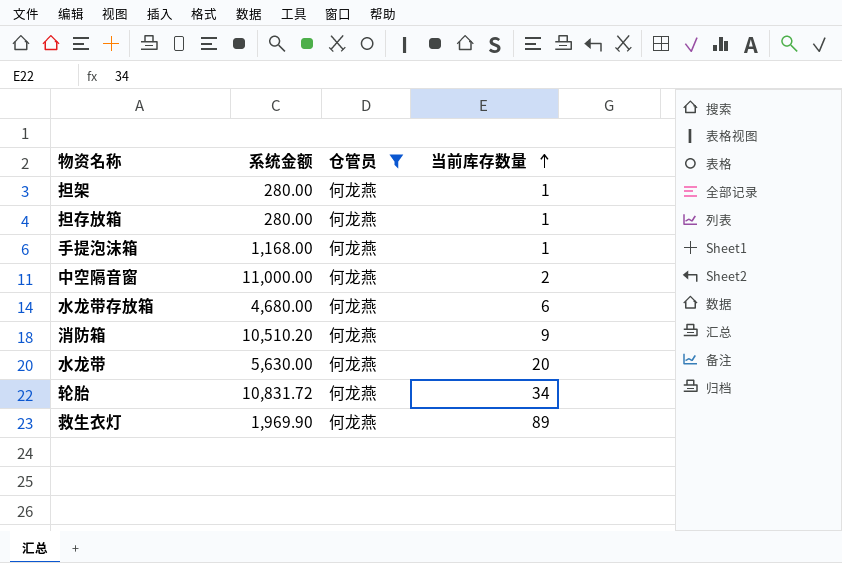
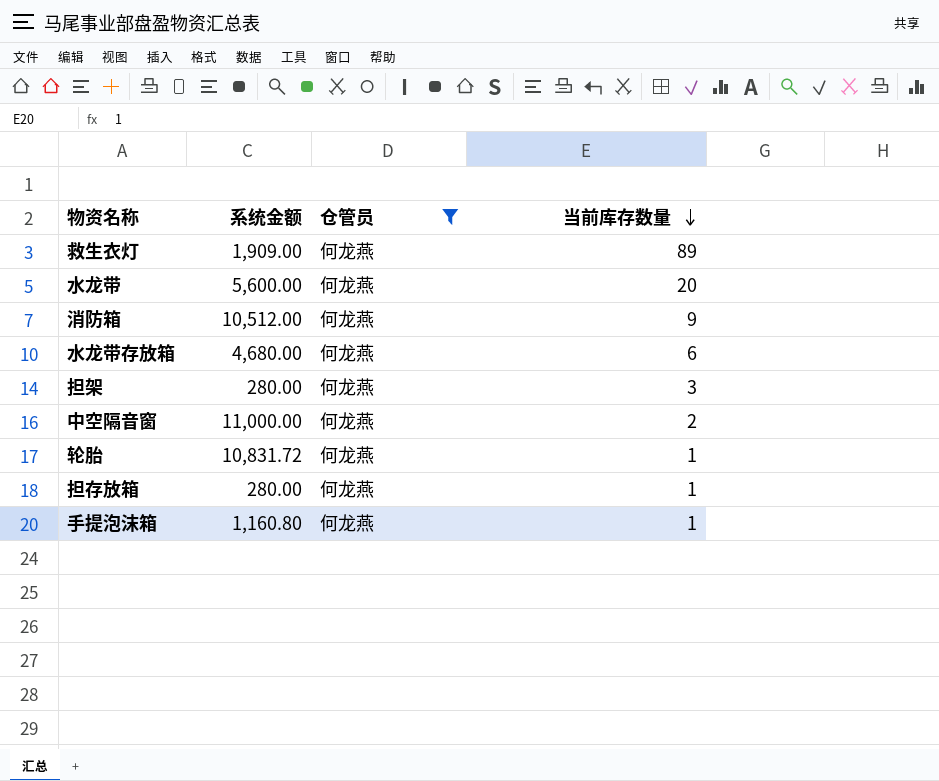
row order: 当前库存数量 ascending -> 当前库存数量 descending
救生衣灯 | 系统金额: 1,969.90 -> 1,909.00
水龙带 | 系统金额: 5,630.00 -> 5,600.00
消防箱 | 系统金额: 10,510.20 -> 10,512.00
担架 | 当前库存数量: 1 -> 3
轮胎 | 当前库存数量: 34 -> 1
手提泡沫箱 | 系统金额: 1,168.00 -> 1,160.80

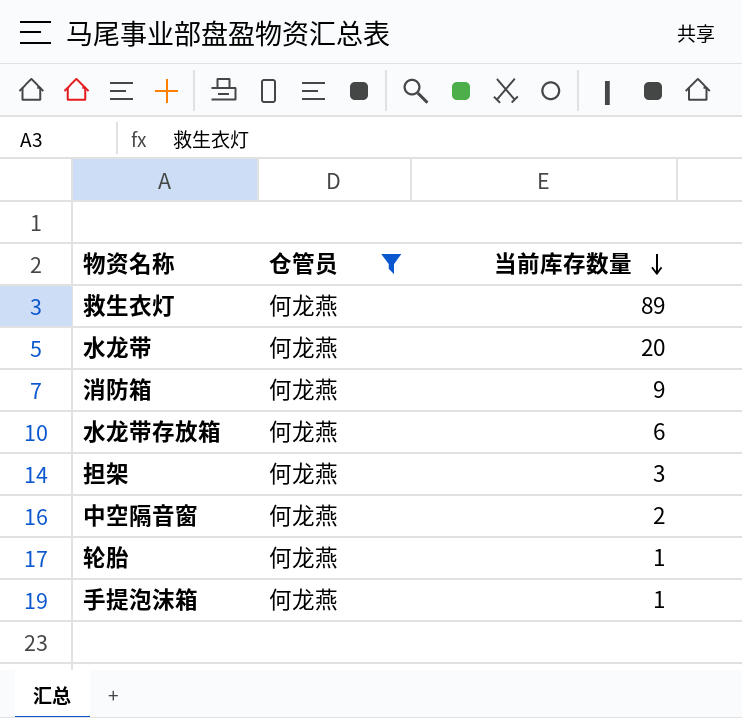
column 系统金额 | position: 2 -> none
row 担存放箱: 280.00 | 何龙燕 | 1 -> none

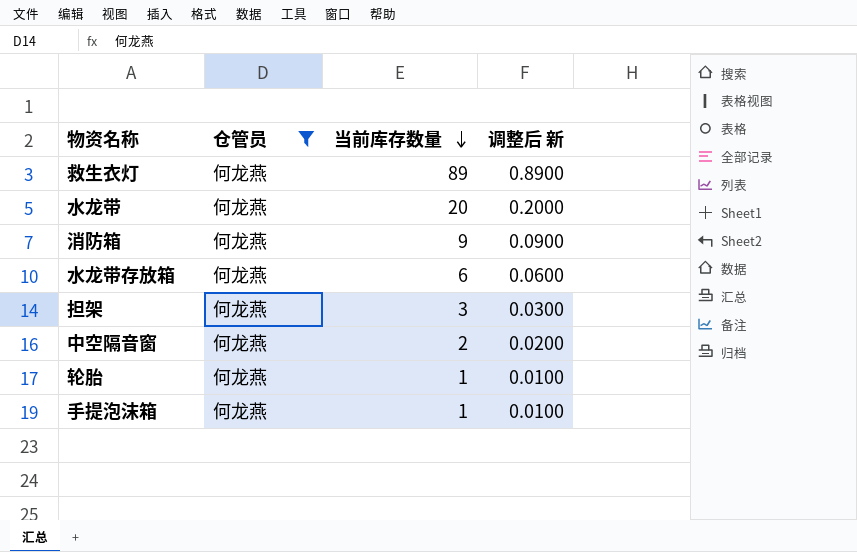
column 调整后 新 | formula: none -> [当前库存数量] * 0.01

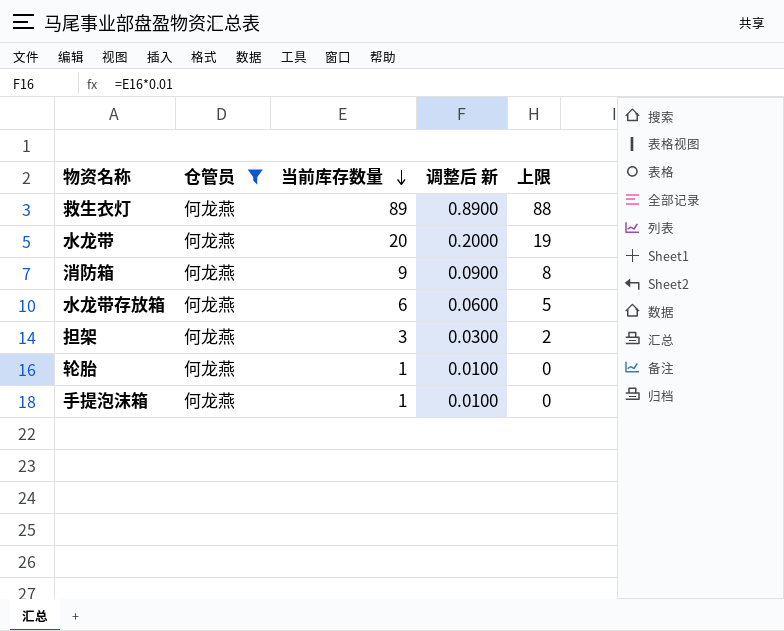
column 上限 | formula: none -> [当前库存数量] - 1
row 中空隔音窗: 何龙燕 | 2 | 0.0200 -> none

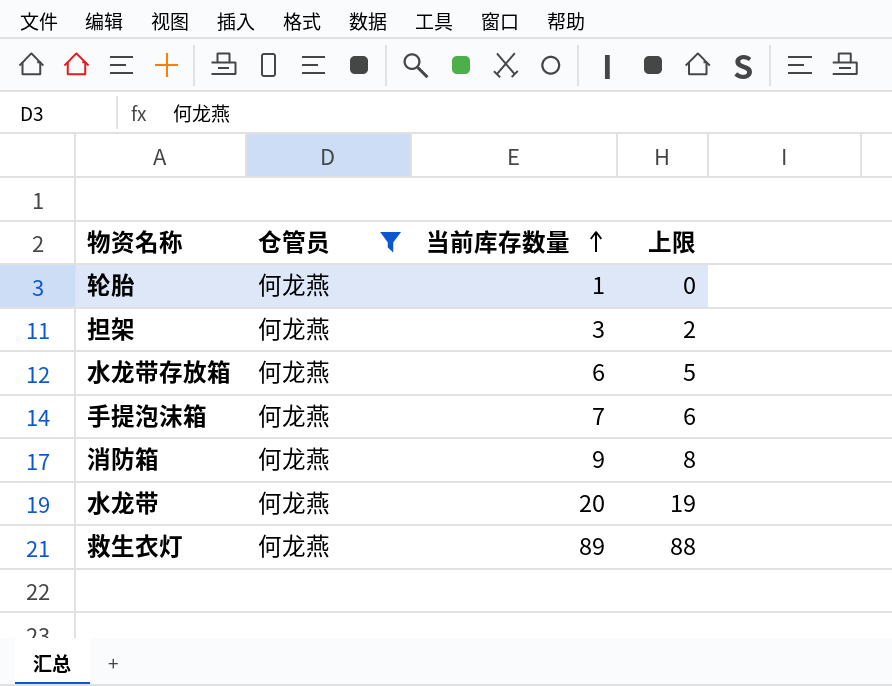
row order: 当前库存数量 descending -> 当前库存数量 ascending
column 调整后 新 | formula: [当前库存数量] * 0.01 -> none
手提泡沫箱 | 当前库存数量: 1 -> 7
手提泡沫箱 | 上限: 0 -> 6

